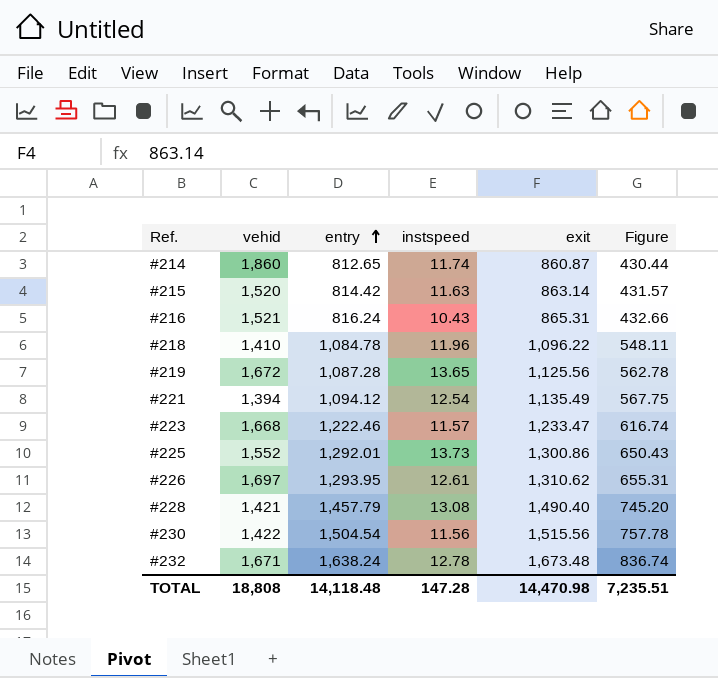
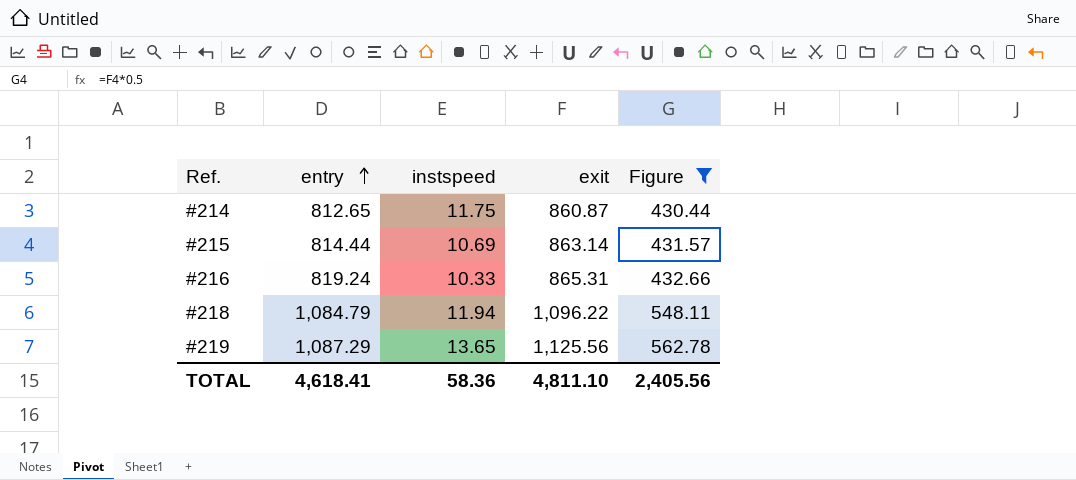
filter: none -> Figure <= 562.78
column vehid | position: 2 -> none
#214 | instspeed: 11.74 -> 11.75
#215 | entry: 814.42 -> 814.44
#215 | instspeed: 11.63 -> 10.69
#216 | entry: 816.24 -> 819.24
#216 | instspeed: 10.43 -> 10.33
#218 | entry: 1,084.78 -> 1,084.79
#218 | instspeed: 11.96 -> 11.94
#219 | entry: 1,087.28 -> 1,087.29
TOTAL | entry: 14,118.48 -> 4,618.41
TOTAL | instspeed: 147.28 -> 58.36
TOTAL | exit: 14,470.98 -> 4,811.10
TOTAL | Figure: 7,235.51 -> 2,405.56

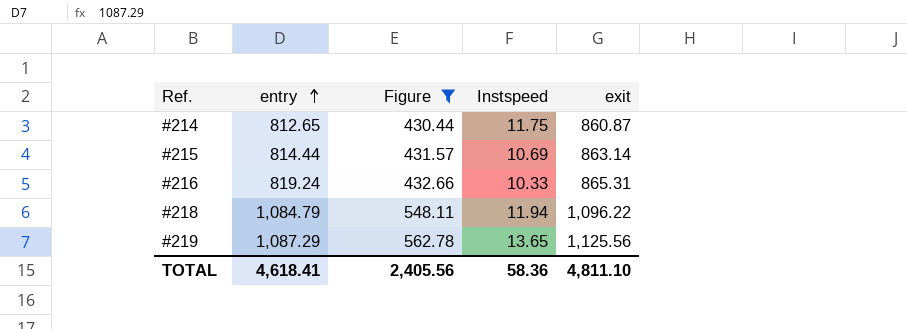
column Figure | position: 5 -> 3
column name: instspeed -> Instspeed

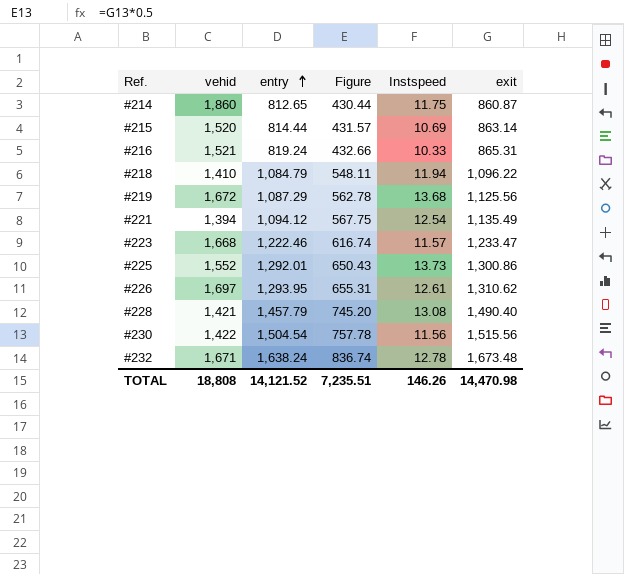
filter: Figure <= 562.78 -> none
column vehid | position: none -> 2
#219 | Instspeed: 13.65 -> 13.68
TOTAL | entry: 4,618.41 -> 14,121.52
TOTAL | Figure: 2,405.56 -> 7,235.51
TOTAL | Instspeed: 58.36 -> 146.26
TOTAL | exit: 4,811.10 -> 14,470.98

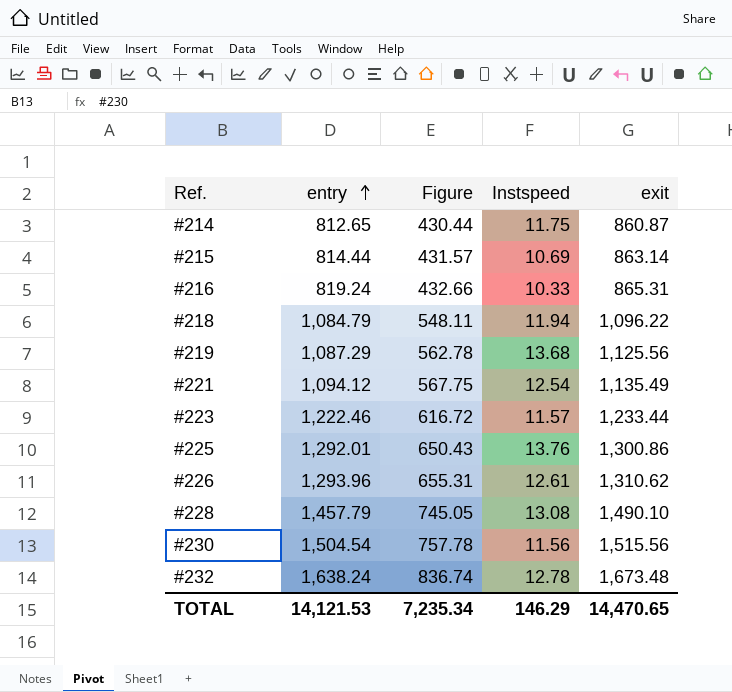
column vehid | position: 2 -> none
#223 | Figure: 616.74 -> 616.72
#223 | exit: 1,233.47 -> 1,233.44
#225 | Instspeed: 13.73 -> 13.76
#226 | entry: 1,293.95 -> 1,293.96
#228 | Figure: 745.20 -> 745.05
#228 | exit: 1,490.40 -> 1,490.10
TOTAL | entry: 14,121.52 -> 14,121.53
TOTAL | Figure: 7,235.51 -> 7,235.34
TOTAL | Instspeed: 146.26 -> 146.29
TOTAL | exit: 14,470.98 -> 14,470.65

